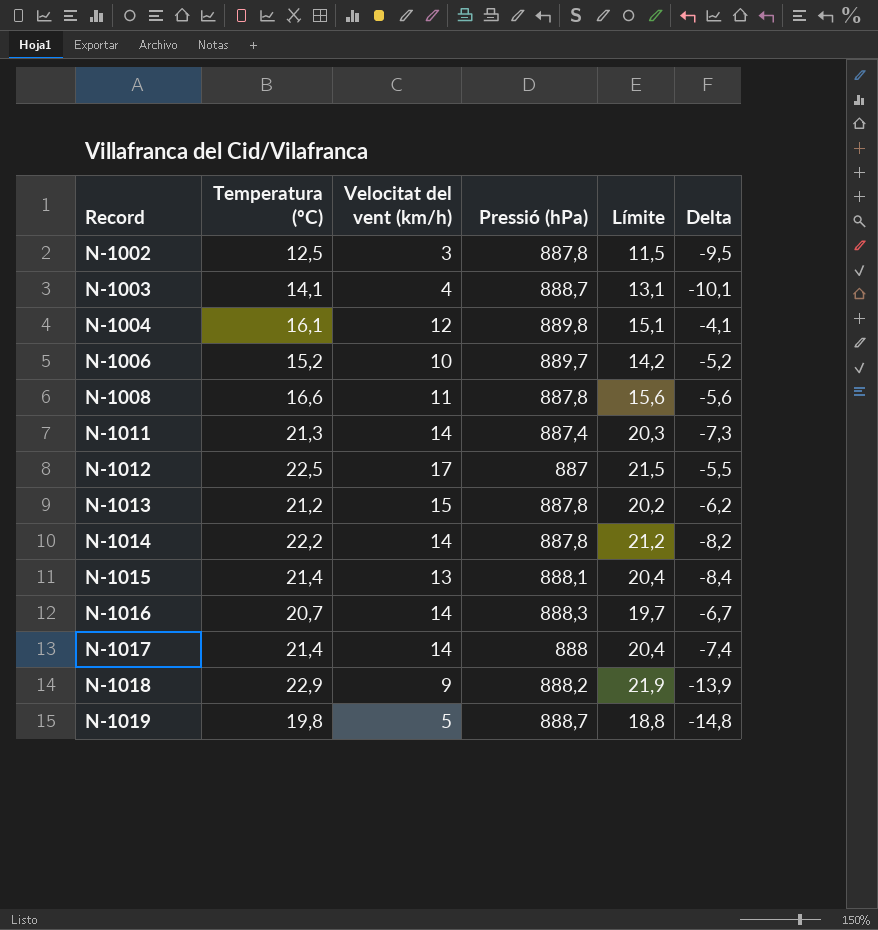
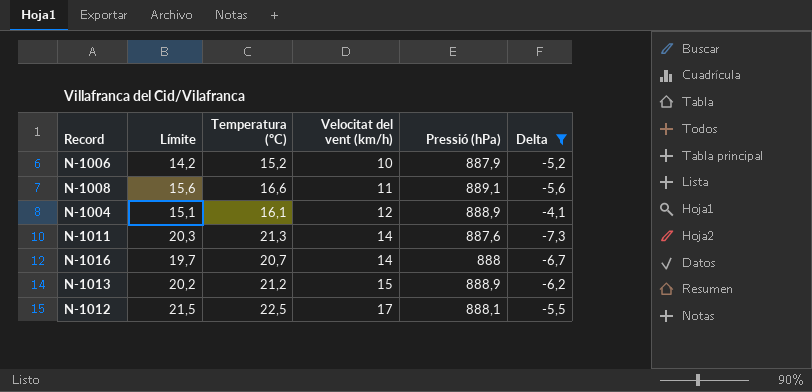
filter: none -> Delta >= -7,3
row order: Record ascending -> Velocitat del vent (km/h) ascending
column Límite | position: 5 -> 2
N-1006 | Pressió (hPa): 889,7 -> 887,9
N-1008 | Pressió (hPa): 887,8 -> 889,1
N-1004 | Pressió (hPa): 889,8 -> 888,9
N-1011 | Pressió (hPa): 887,4 -> 887,6
N-1016 | Pressió (hPa): 888,3 -> 888
N-1013 | Pressió (hPa): 887,8 -> 888,9
N-1012 | Pressió (hPa): 887 -> 888,1

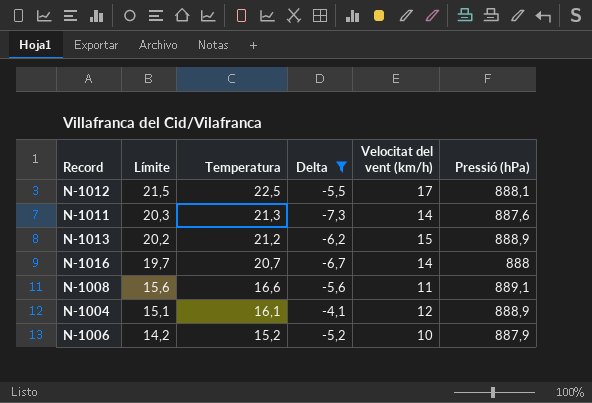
row order: Velocitat del vent (km/h) ascending -> Límite descending
column name: Temperatura (ºC) -> Temperatura
column Delta | position: 6 -> 4

